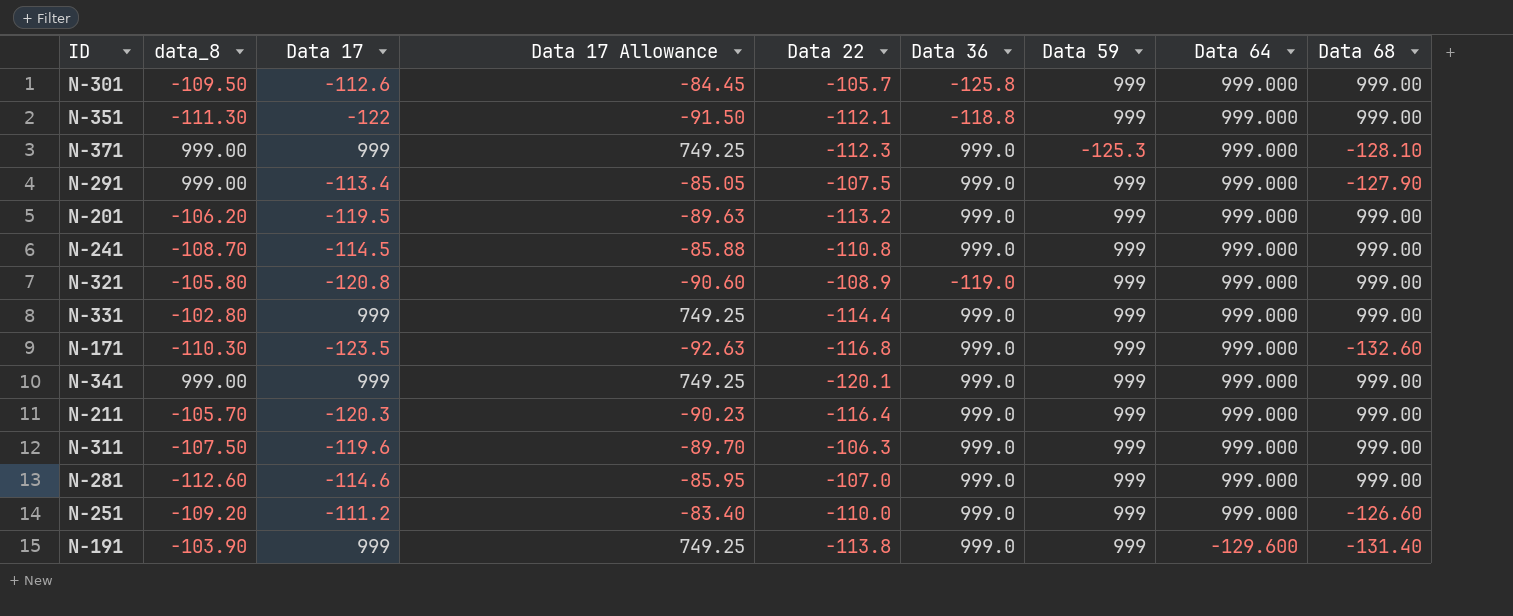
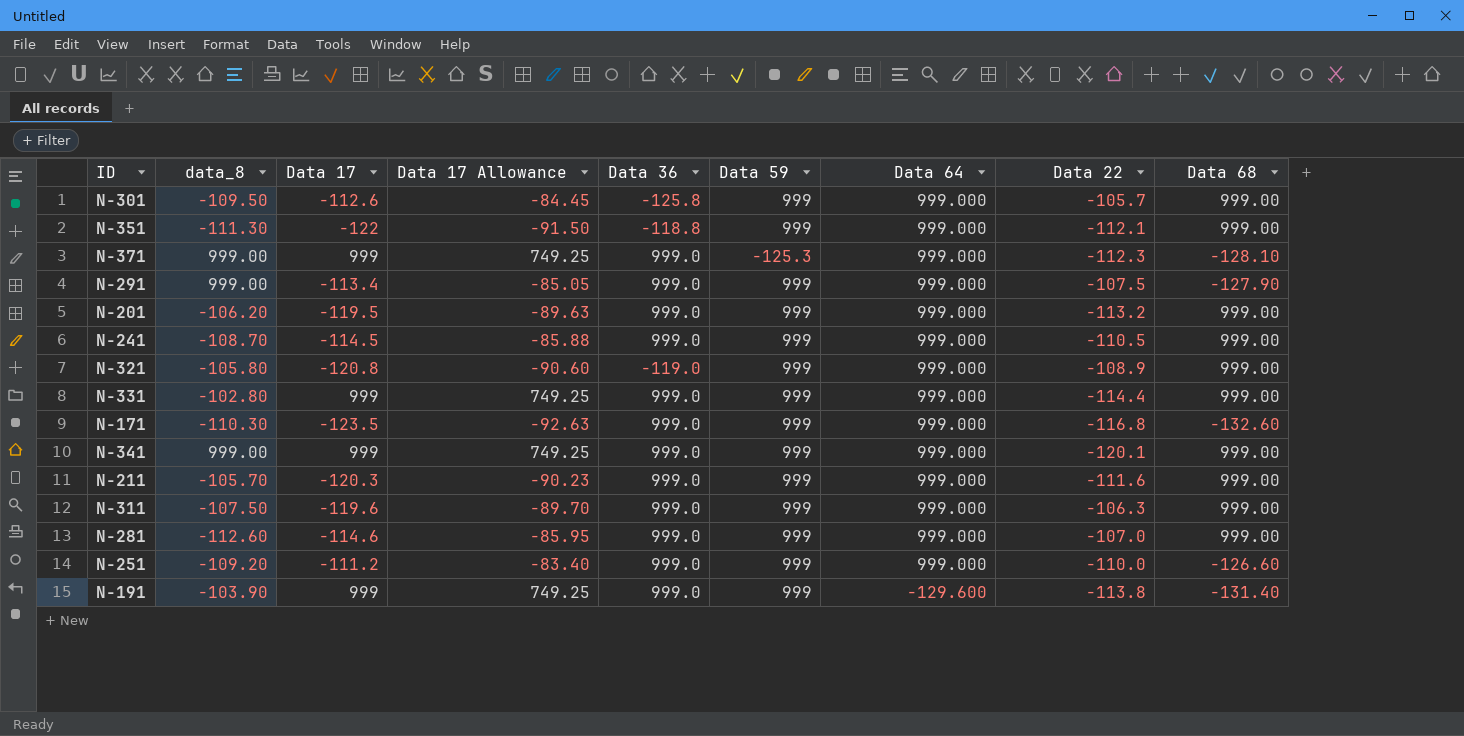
column Data 22 | position: 5 -> 8
N-241 | Data 22: -110.8 -> -110.5
N-211 | Data 22: -116.4 -> -111.6

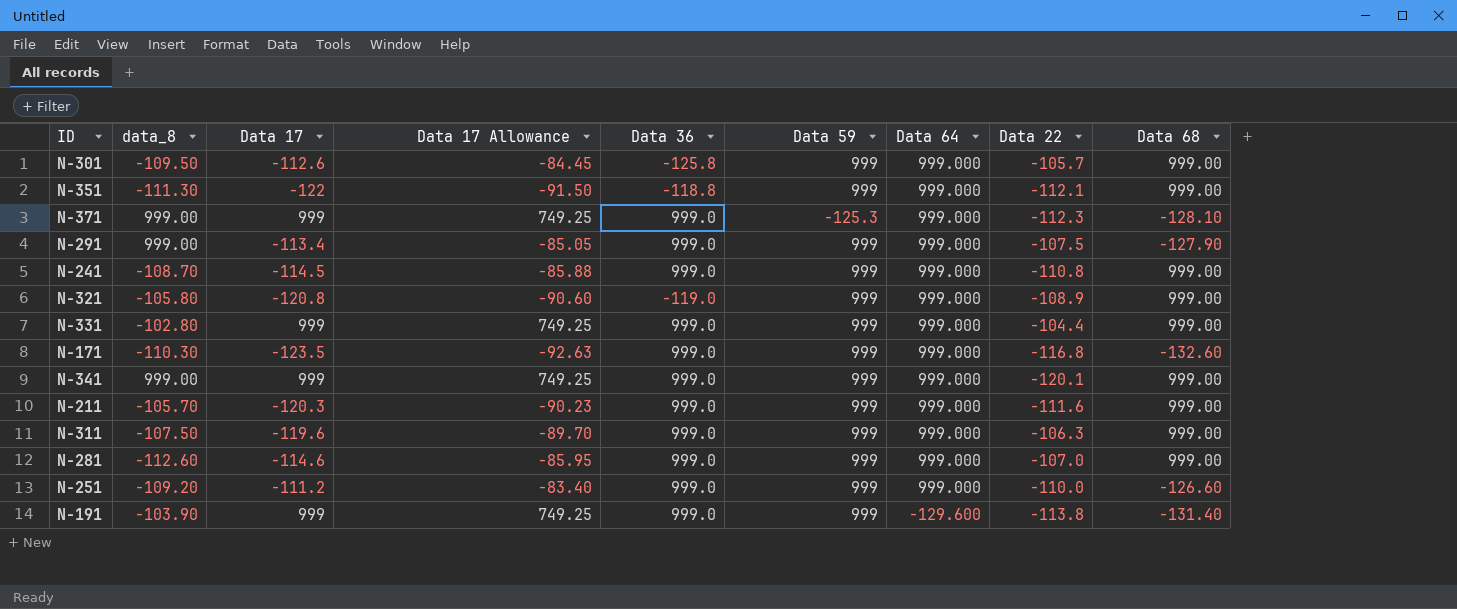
row N-201: -106.20 | -119.5 | -89.63 | 999.0 | 999 | 999.000 | -113.2 | 999.00 -> none
N-241 | Data 22: -110.5 -> -110.8
N-331 | Data 22: -114.4 -> -104.4

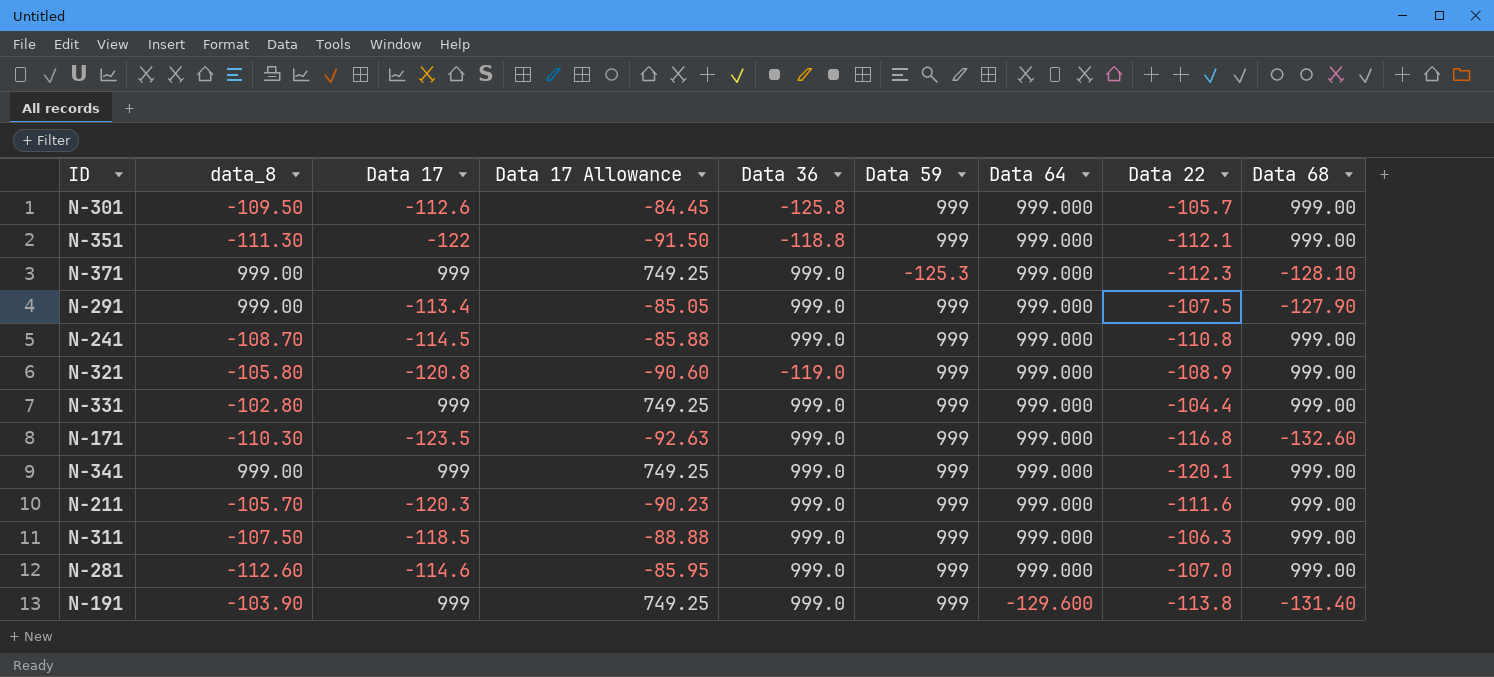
row N-251: -109.20 | -111.2 | -83.40 | 999.0 | 999 | 999.000 | -110.0 | -126.60 -> none
N-311 | Data 17: -119.6 -> -118.5
N-311 | Data 17 Allowance: -89.70 -> -88.88

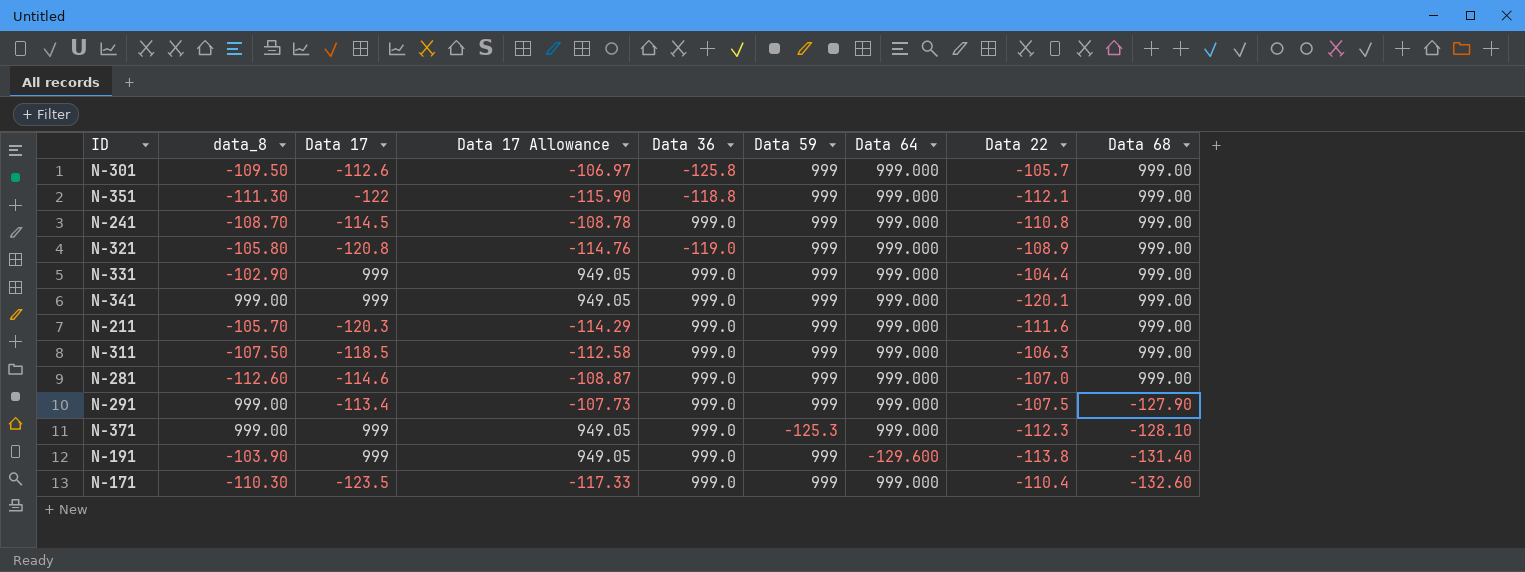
row order: Data 64 descending -> Data 68 descending
column Data 17 Allowance | formula: [Data 17] * 0.75 -> [Data 17] * 0.95
N-331 | data_8: -102.80 -> -102.90
N-171 | Data 22: -116.8 -> -110.4

